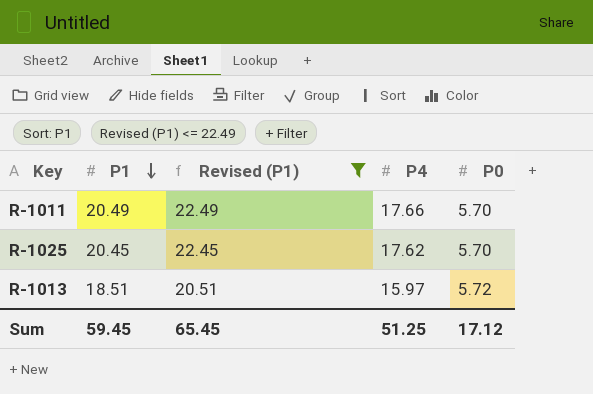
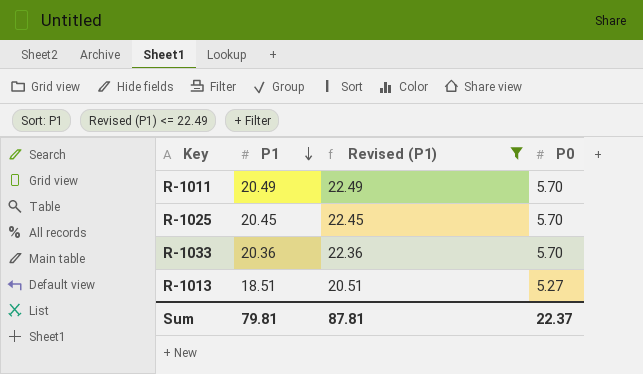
column P4 | position: 4 -> none
row R-1033: none -> 20.36 | 22.36 | 5.70
R-1013 | P0: 5.72 -> 5.27
Sum | P1: 59.45 -> 79.81
Sum | Revised (P1): 65.45 -> 87.81
Sum | P0: 17.12 -> 22.37

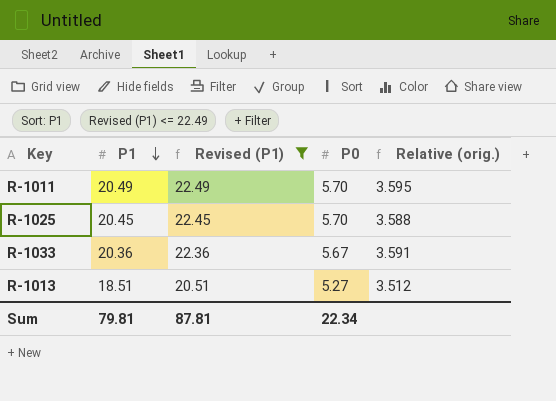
column Relative (orig.) | formula: none -> [P1] / [P0]
R-1033 | P0: 5.70 -> 5.67
Sum | P0: 22.37 -> 22.34

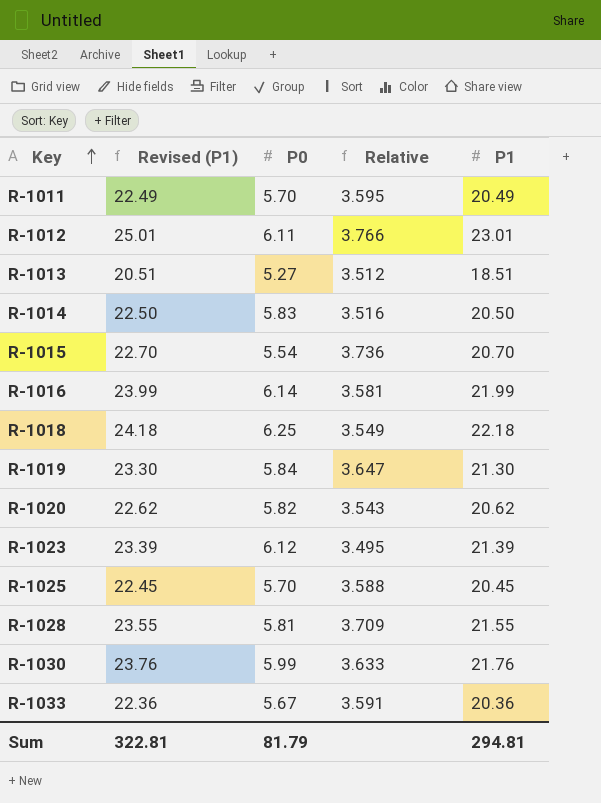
filter: Revised (P1) <= 22.49 -> none
row order: P1 descending -> Key ascending
column name: Relative (orig.) -> Relative
column P1 | position: 2 -> 5
Sum | Revised (P1): 87.81 -> 322.81
Sum | P0: 22.34 -> 81.79
Sum | P1: 79.81 -> 294.81

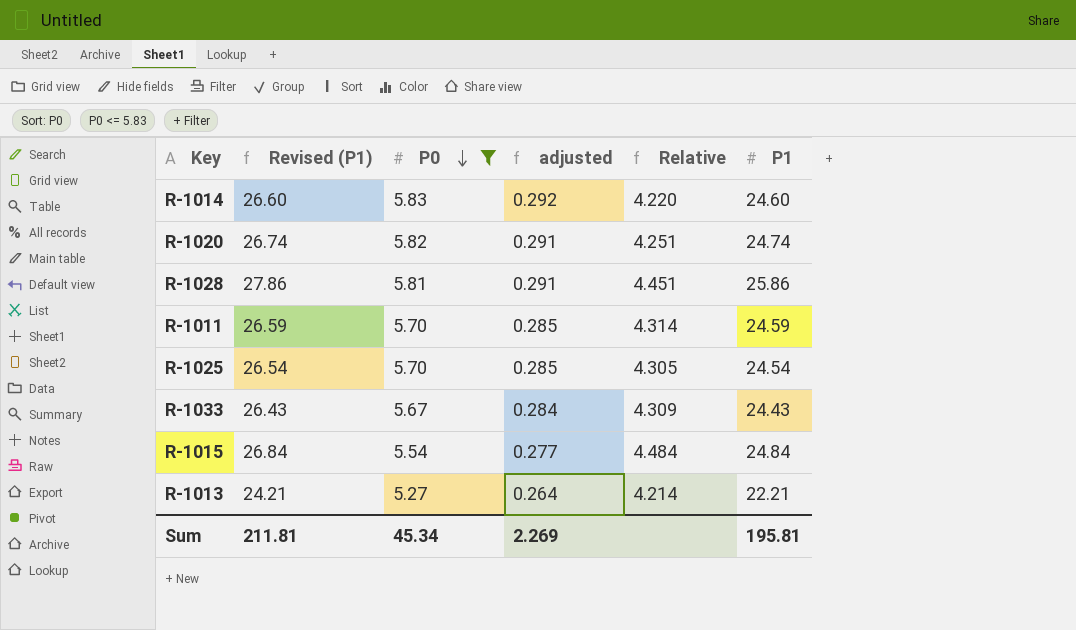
filter: none -> P0 <= 5.83
row order: Key ascending -> P0 descending
column adjusted | formula: none -> [P0] * 0.05
R-1014 | Revised (P1): 22.50 -> 26.60
R-1014 | Relative: 3.516 -> 4.220
R-1014 | P1: 20.50 -> 24.60
R-1020 | Revised (P1): 22.62 -> 26.74
R-1020 | Relative: 3.543 -> 4.251
R-1020 | P1: 20.62 -> 24.74
R-1028 | Revised (P1): 23.55 -> 27.86
R-1028 | Relative: 3.709 -> 4.451
R-1028 | P1: 21.55 -> 25.86
R-1011 | Revised (P1): 22.49 -> 26.59
R-1011 | Relative: 3.595 -> 4.314
R-1011 | P1: 20.49 -> 24.59
R-1025 | Revised (P1): 22.45 -> 26.54
R-1025 | Relative: 3.588 -> 4.305
R-1025 | P1: 20.45 -> 24.54
R-1033 | Revised (P1): 22.36 -> 26.43
R-1033 | Relative: 3.591 -> 4.309
R-1033 | P1: 20.36 -> 24.43
R-1015 | Revised (P1): 22.70 -> 26.84
R-1015 | Relative: 3.736 -> 4.484
R-1015 | P1: 20.70 -> 24.84
R-1013 | Revised (P1): 20.51 -> 24.21
R-1013 | Relative: 3.512 -> 4.214
R-1013 | P1: 18.51 -> 22.21
Sum | Revised (P1): 322.81 -> 211.81
Sum | P0: 81.79 -> 45.34
Sum | P1: 294.81 -> 195.81

